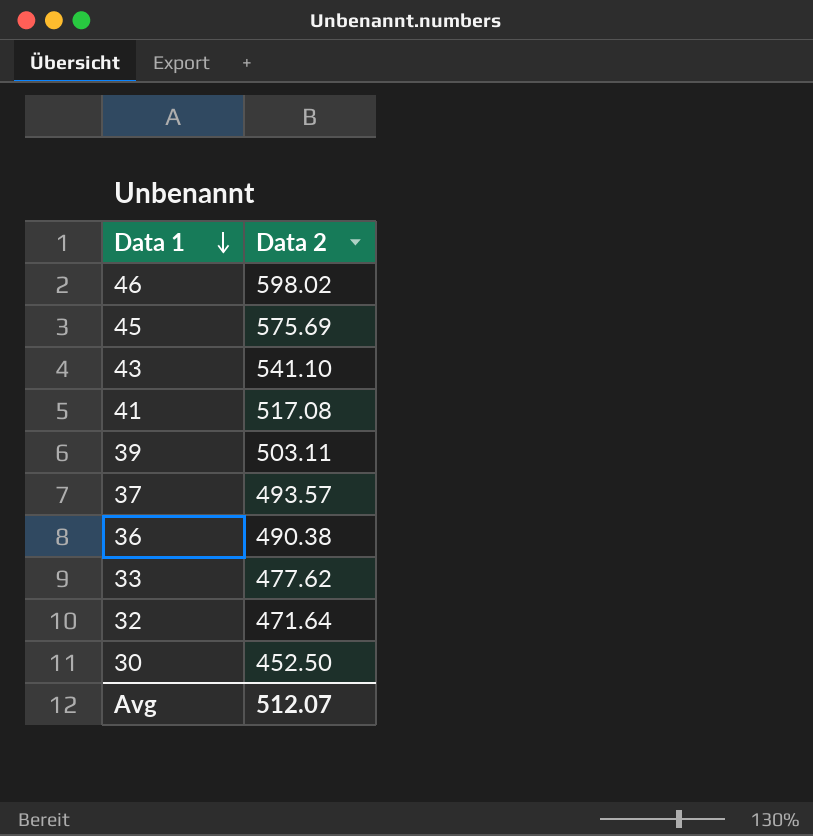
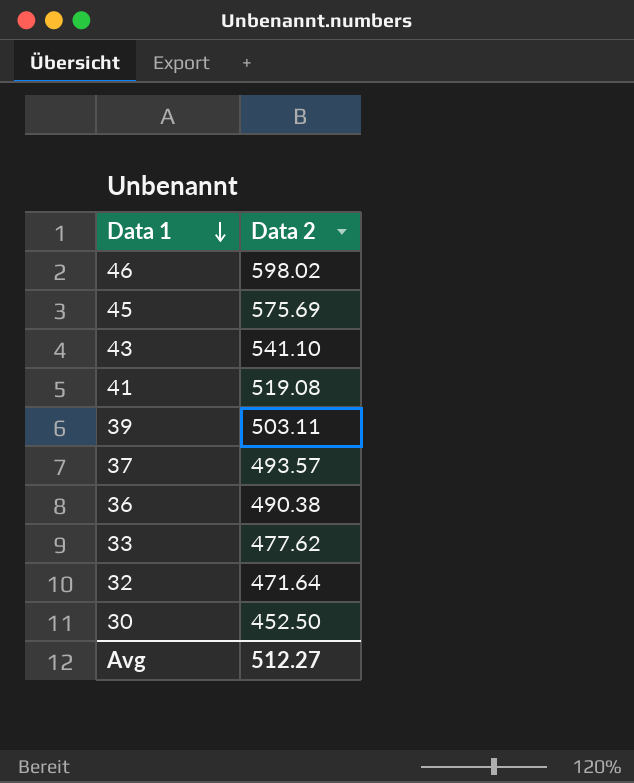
41 | Data 2: 517.08 -> 519.08
Avg | Data 2: 512.07 -> 512.27

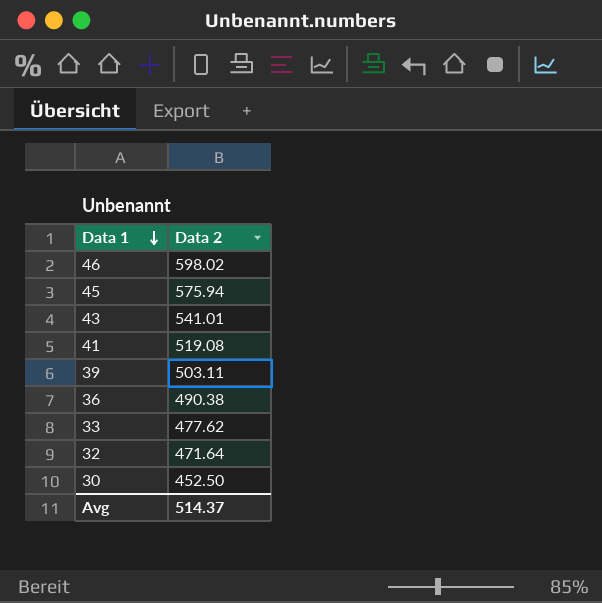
row 37: 493.57 -> none
45 | Data 2: 575.69 -> 575.94
43 | Data 2: 541.10 -> 541.01
Avg | Data 2: 512.27 -> 514.37

